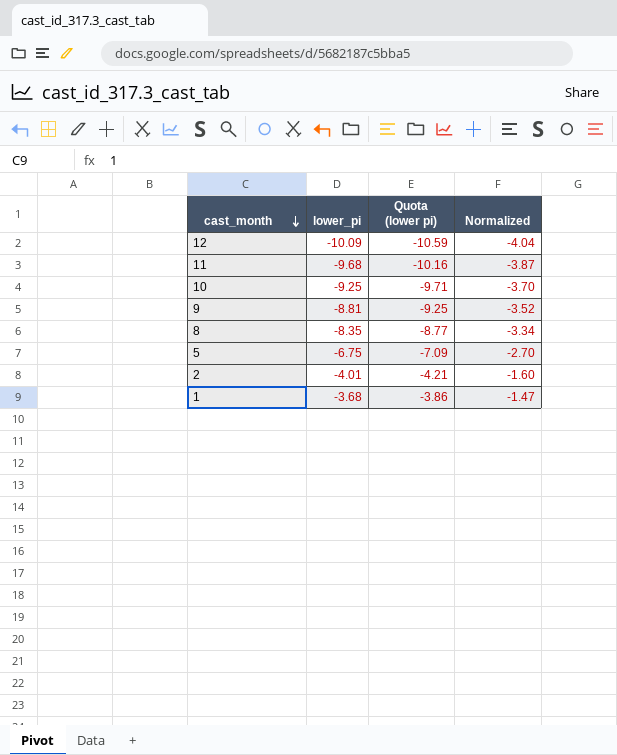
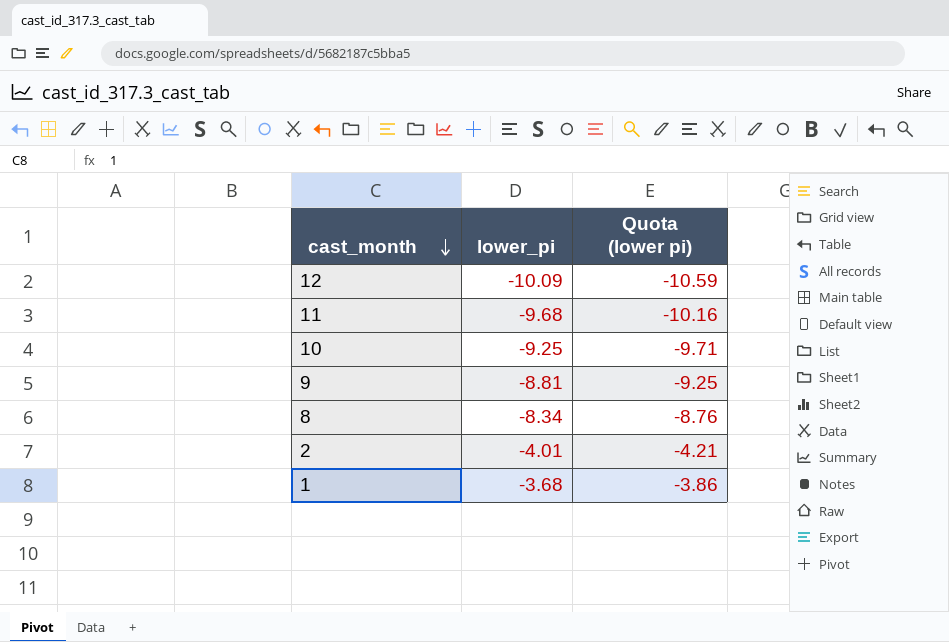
column Normalized | formula: [lower_pi] * 0.4 -> none
row 5: -6.75 | -7.09 | -2.70 -> none
8 | lower_pi: -8.35 -> -8.34
8 | Quota (lower pi): -8.77 -> -8.76

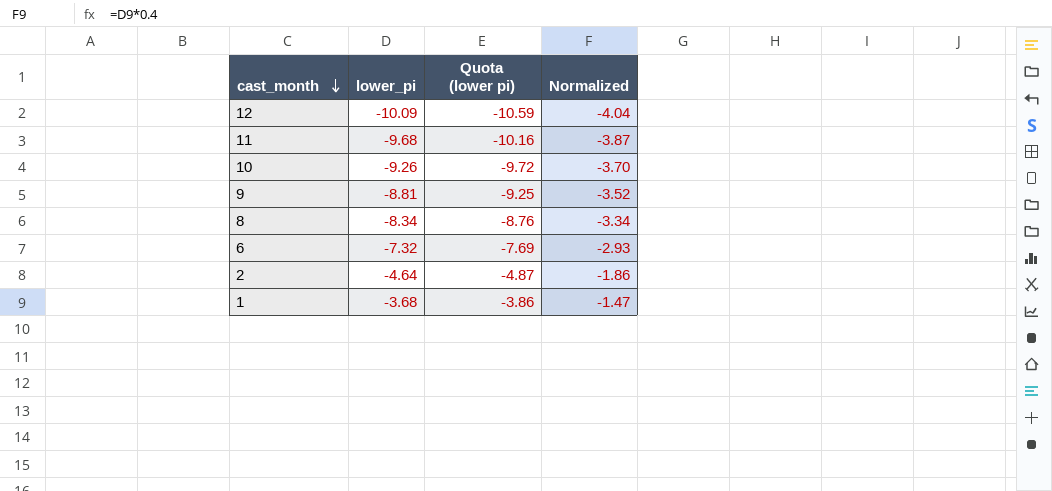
column Normalized | formula: none -> [lower_pi] * 0.4
10 | lower_pi: -9.25 -> -9.26
10 | Quota (lower pi): -9.71 -> -9.72
row 6: none -> -7.32 | -7.69 | -2.93
2 | lower_pi: -4.01 -> -4.64
2 | Quota (lower pi): -4.21 -> -4.87

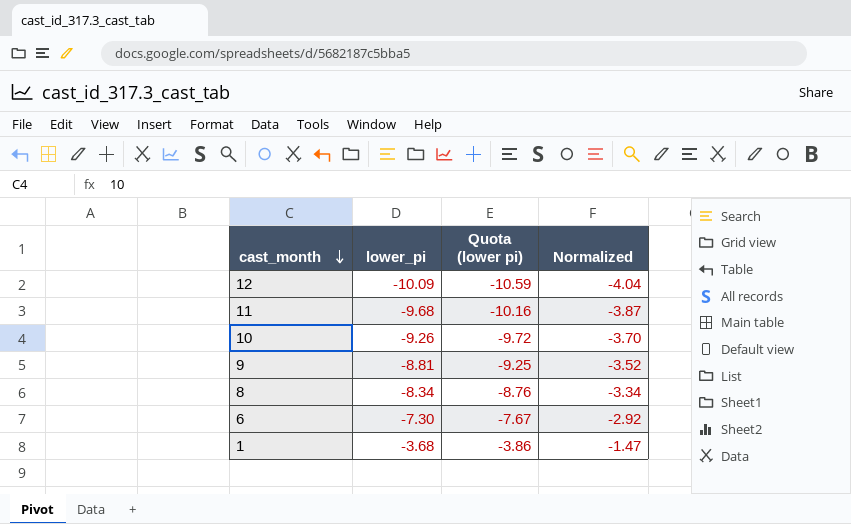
row 2: -4.64 | -4.87 | -1.86 -> none
6 | lower_pi: -7.32 -> -7.30
6 | Quota (lower pi): -7.69 -> -7.67
6 | Normalized: -2.93 -> -2.92

